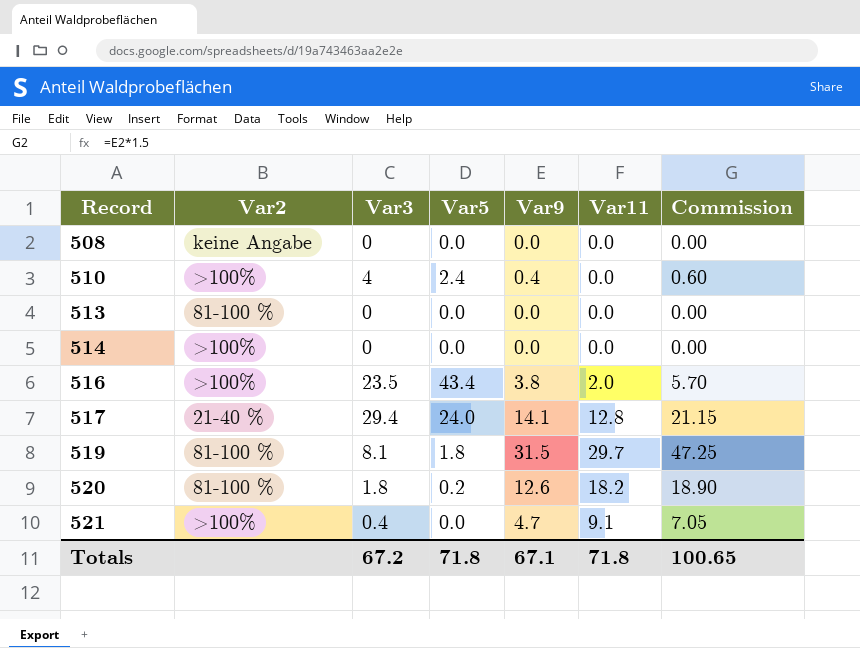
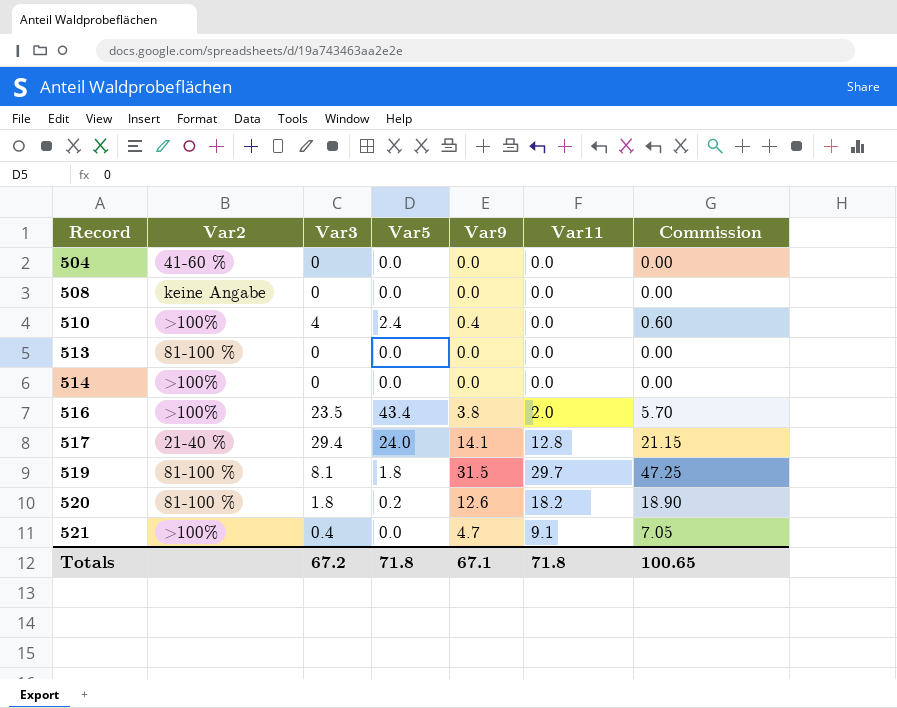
row 504: none -> 41-60 % | 0 | 0.0 | 0.0 | 0.0 | 0.00

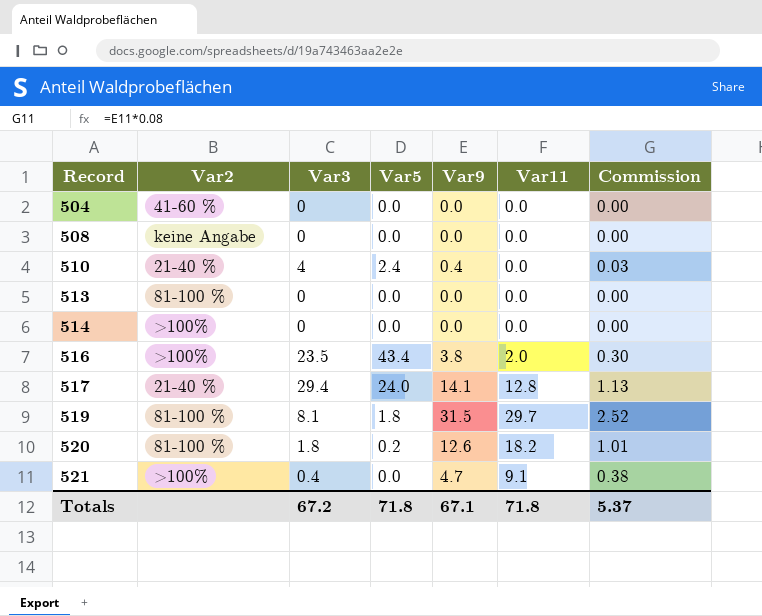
column Commission | formula: [Var9] * 1.5 -> [Var9] * 0.08
510 | Var2: >100% -> 21-40 %
Totals | Commission: 100.65 -> 5.37

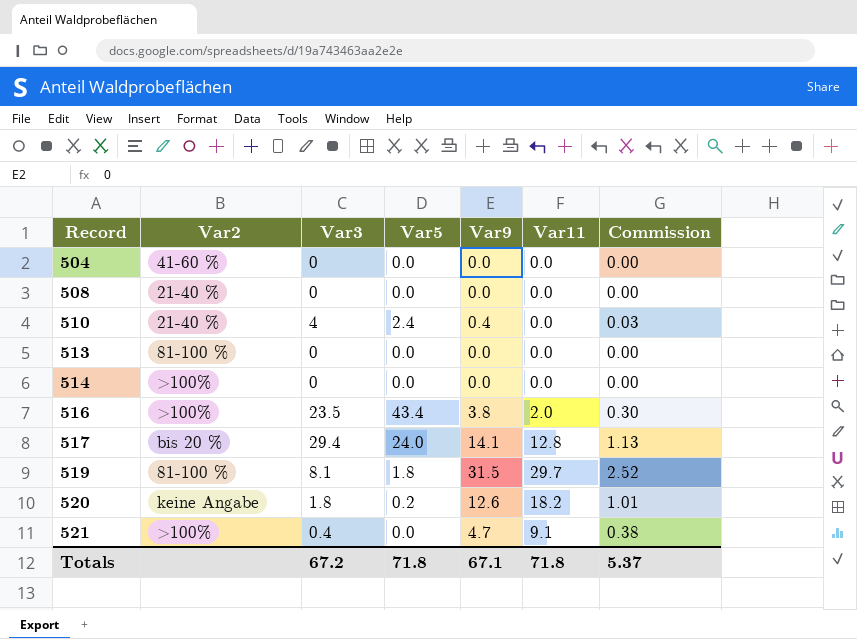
508 | Var2: keine Angabe -> 21-40 %
517 | Var2: 21-40 % -> bis 20 %
520 | Var2: 81-100 % -> keine Angabe

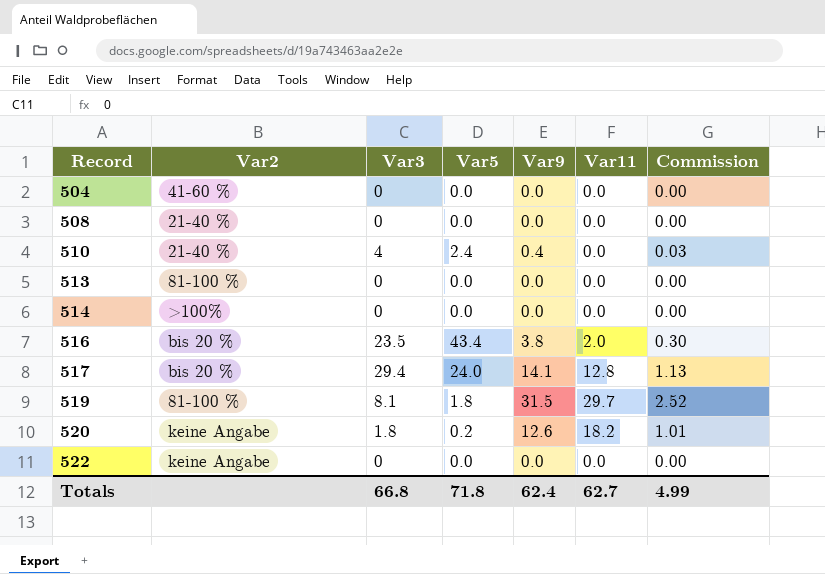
row 521: >100% | 0.4 | 0.0 | 4.7 | 9.1 | 0.38 -> none
516 | Var2: >100% -> bis 20 %
row 522: none -> keine Angabe | 0 | 0.0 | 0.0 | 0.0 | 0.00
Totals | Var3: 67.2 -> 66.8
Totals | Var9: 67.1 -> 62.4
Totals | Var11: 71.8 -> 62.7
Totals | Commission: 5.37 -> 4.99

